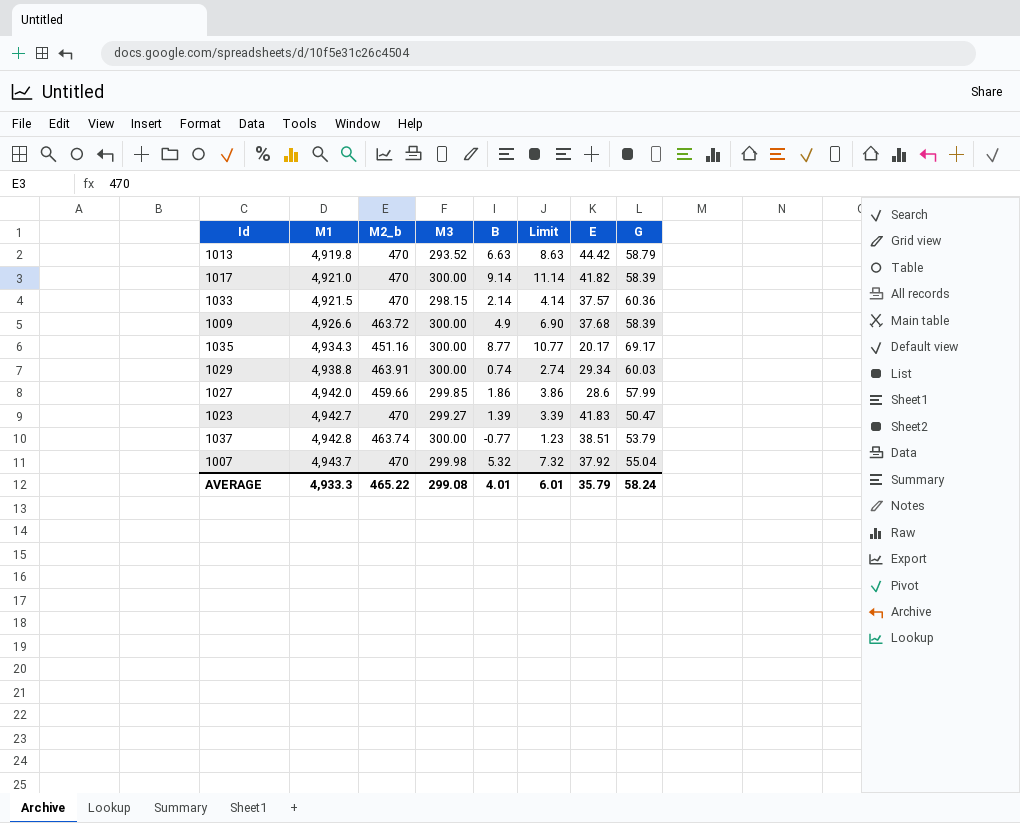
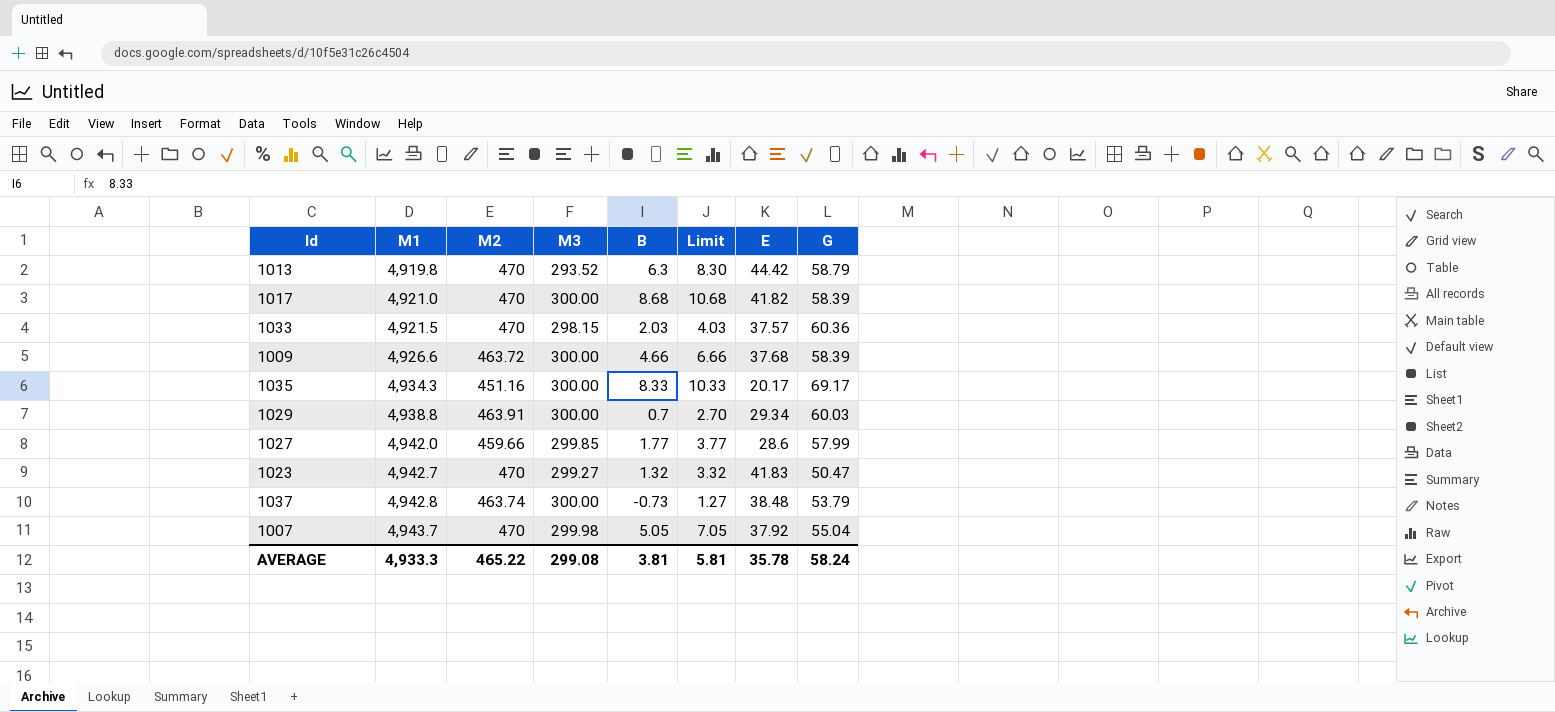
column name: M2_b -> M2
1013 | B: 6.63 -> 6.3
1013 | Limit: 8.63 -> 8.30
1017 | B: 9.14 -> 8.68
1017 | Limit: 11.14 -> 10.68
1033 | B: 2.14 -> 2.03
1033 | Limit: 4.14 -> 4.03
1009 | B: 4.9 -> 4.66
1009 | Limit: 6.90 -> 6.66
1035 | B: 8.77 -> 8.33
1035 | Limit: 10.77 -> 10.33
1029 | B: 0.74 -> 0.7
1029 | Limit: 2.74 -> 2.70
1027 | B: 1.86 -> 1.77
1027 | Limit: 3.86 -> 3.77
1023 | B: 1.39 -> 1.32
1023 | Limit: 3.39 -> 3.32
1037 | B: -0.77 -> -0.73
1037 | Limit: 1.23 -> 1.27
1037 | E: 38.51 -> 38.48
1007 | B: 5.32 -> 5.05
1007 | Limit: 7.32 -> 7.05
AVERAGE | B: 4.01 -> 3.81
AVERAGE | Limit: 6.01 -> 5.81
AVERAGE | E: 35.79 -> 35.78

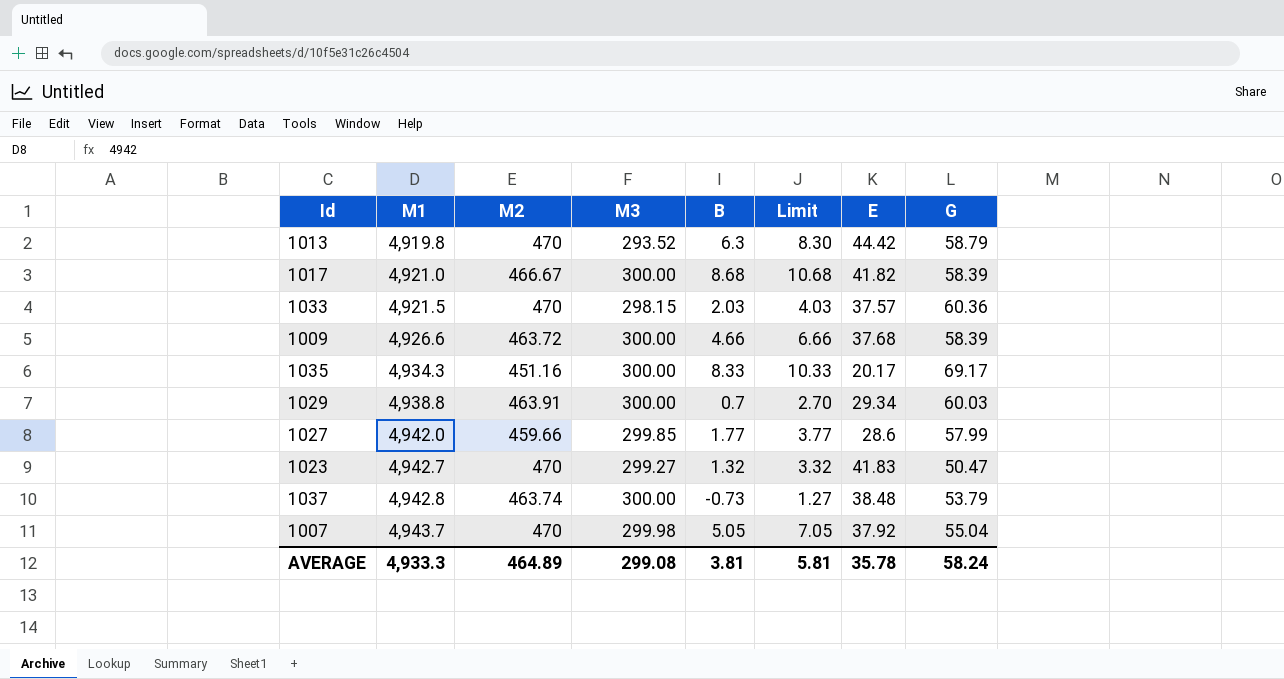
1017 | M2: 470 -> 466.67
AVERAGE | M2: 465.22 -> 464.89

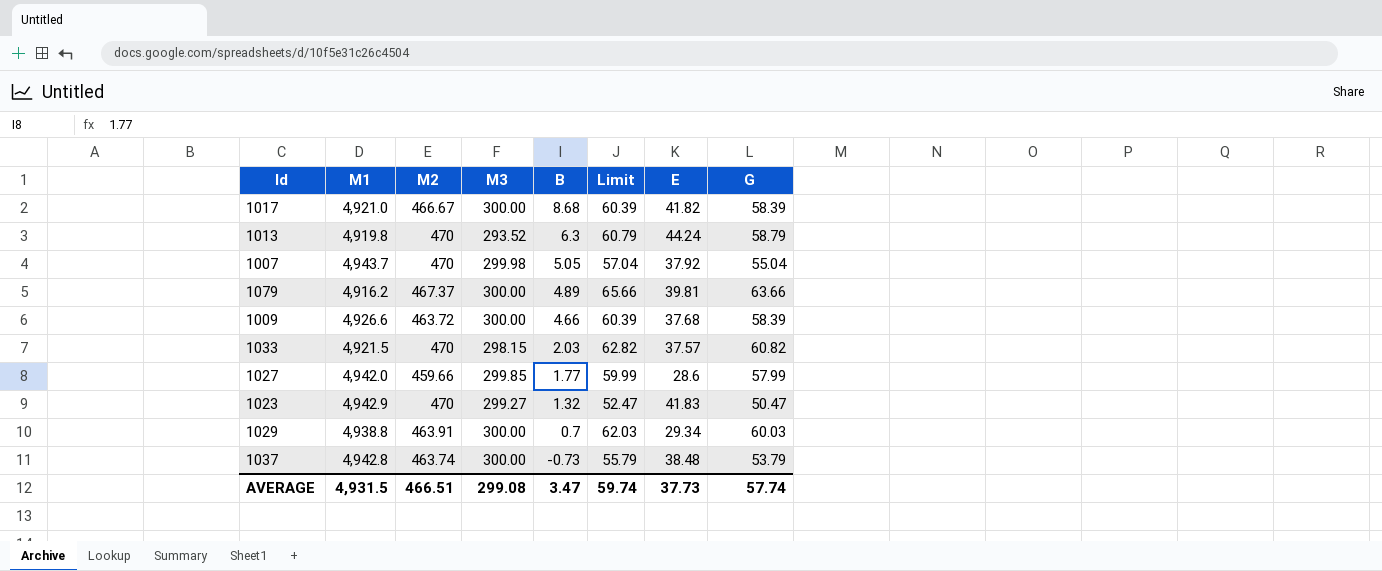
row order: M1 ascending -> B descending
column Limit | formula: [B] + 2 -> [G] + 2
row 1035: 4,934.3 | 451.16 | 300.00 | 8.33 | 10.33 | 20.17 | 69.17 -> none
1013 | E: 44.42 -> 44.24
row 1079: none -> 4,916.2 | 467.37 | 300.00 | 4.89 | 65.66 | 39.81 | 63.66
1033 | G: 60.36 -> 60.82
1023 | M1: 4,942.7 -> 4,942.9
AVERAGE | M1: 4,933.3 -> 4,931.5
AVERAGE | M2: 464.89 -> 466.51
AVERAGE | B: 3.81 -> 3.47
AVERAGE | Limit: 5.81 -> 59.74
AVERAGE | E: 35.78 -> 37.73
AVERAGE | G: 58.24 -> 57.74

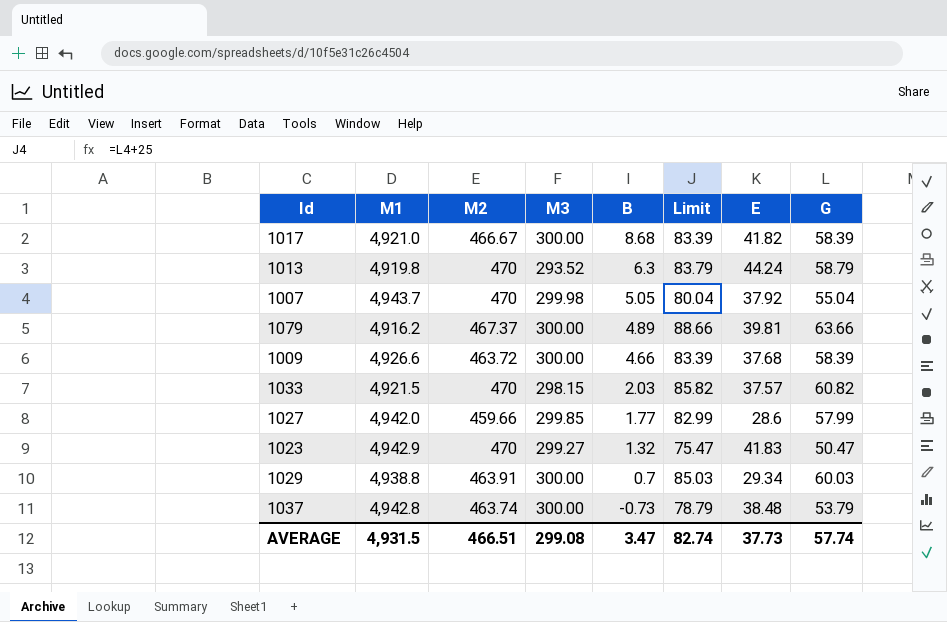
column Limit | formula: [G] + 2 -> [G] + 25
AVERAGE | Limit: 59.74 -> 82.74

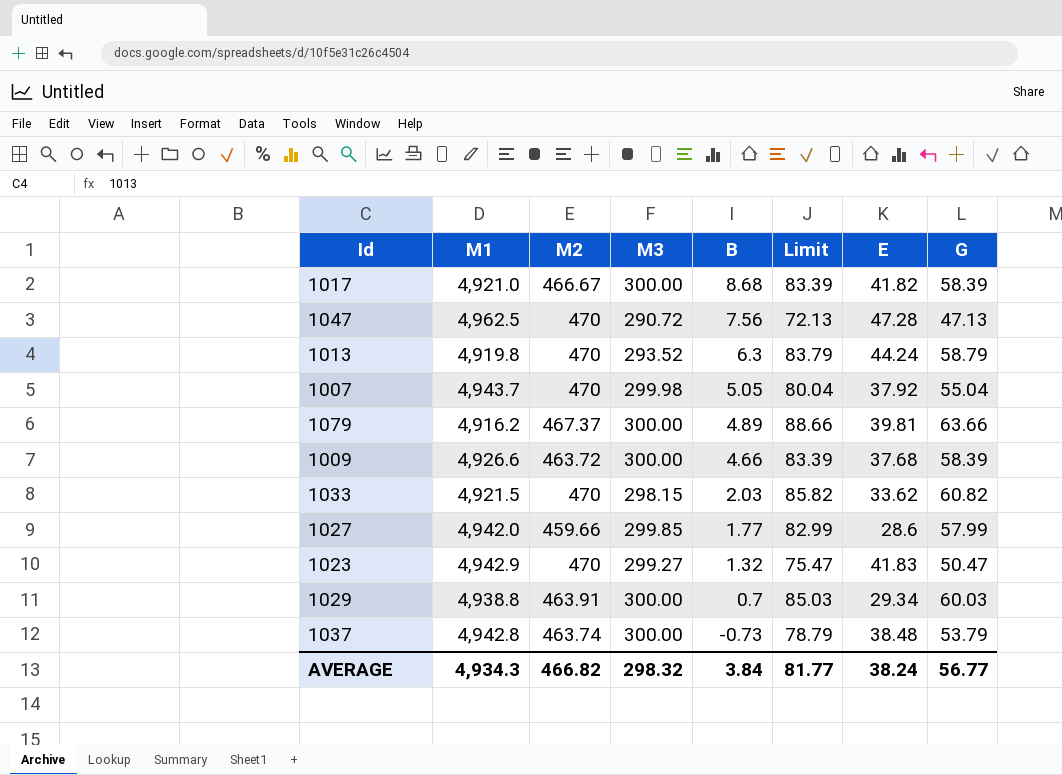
row 1047: none -> 4,962.5 | 470 | 290.72 | 7.56 | 72.13 | 47.28 | 47.13
1033 | E: 37.57 -> 33.62
AVERAGE | M1: 4,931.5 -> 4,934.3
AVERAGE | M2: 466.51 -> 466.82
AVERAGE | M3: 299.08 -> 298.32
AVERAGE | B: 3.47 -> 3.84
AVERAGE | Limit: 82.74 -> 81.77
AVERAGE | E: 37.73 -> 38.24
AVERAGE | G: 57.74 -> 56.77

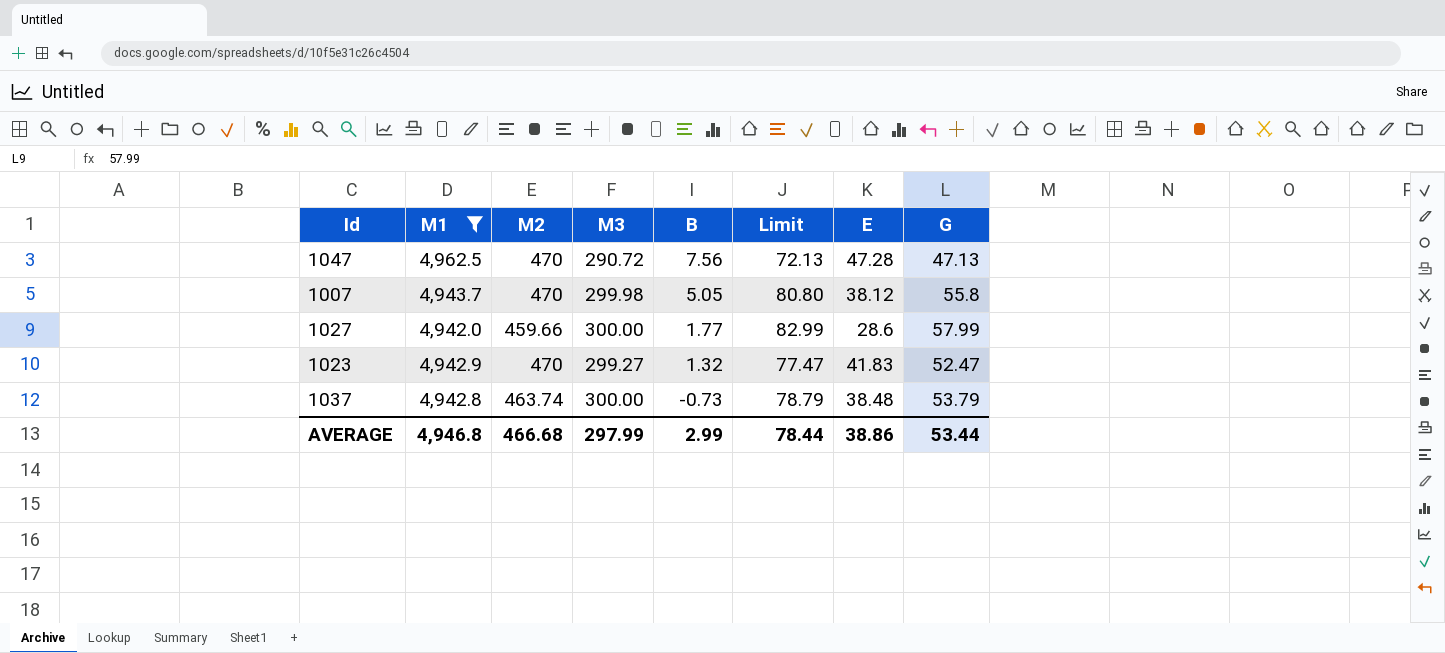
filter: none -> M1 >= 4,942.0
1007 | Limit: 80.04 -> 80.80
1007 | E: 37.92 -> 38.12
1007 | G: 55.04 -> 55.8
1027 | M3: 299.85 -> 300.00
1023 | Limit: 75.47 -> 77.47
1023 | G: 50.47 -> 52.47
AVERAGE | M1: 4,934.3 -> 4,946.8
AVERAGE | M2: 466.82 -> 466.68
AVERAGE | M3: 298.32 -> 297.99
AVERAGE | B: 3.84 -> 2.99
AVERAGE | Limit: 81.77 -> 78.44
AVERAGE | E: 38.24 -> 38.86
AVERAGE | G: 56.77 -> 53.44

